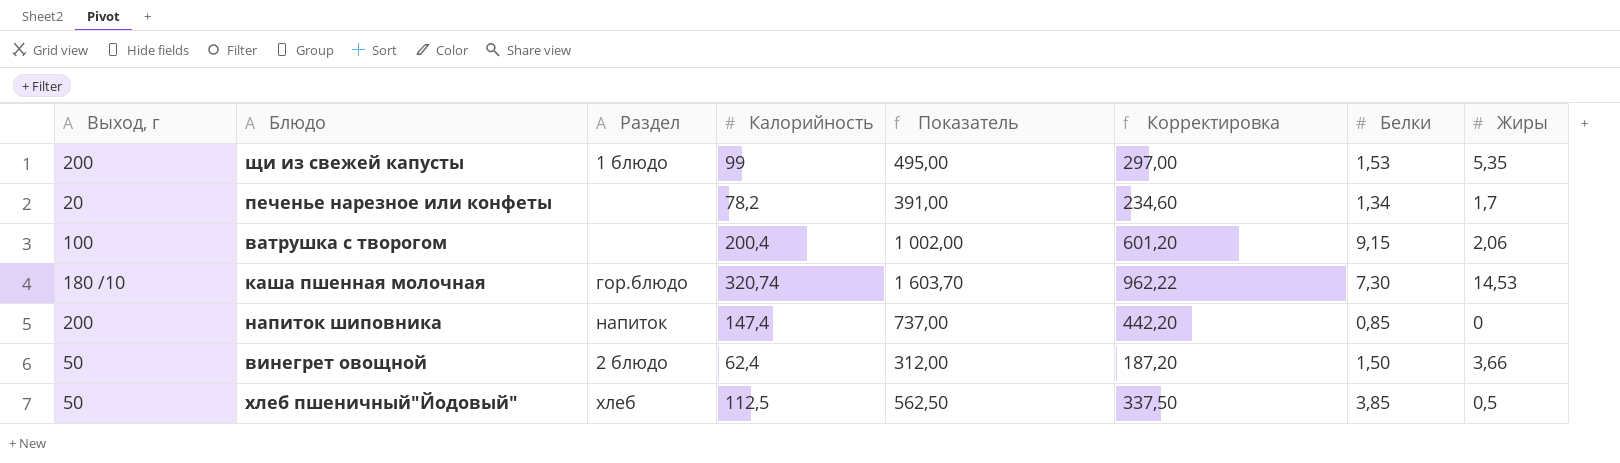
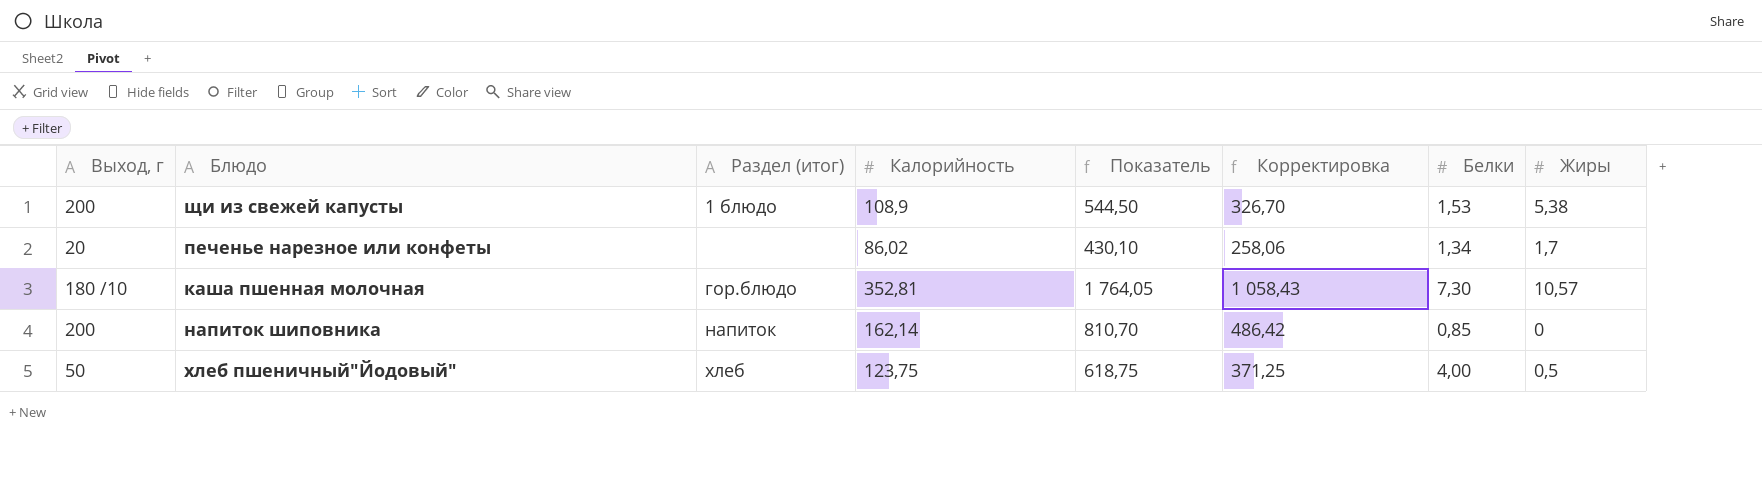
column name: Раздел -> Раздел (итог)
row ватрушка с творогом: 100 | none | 200,4 | 1 002,00 | 601,20 | 9,15 | 2,06 -> none
row винегрет овощной: 50 | 2 блюдо | 62,4 | 312,00 | 187,20 | 1,50 | 3,66 -> none
щи из свежей капусты | Калорийность: 99 -> 108,9
щи из свежей капусты | Показатель: 495,00 -> 544,50
щи из свежей капусты | Корректировка: 297,00 -> 326,70
щи из свежей капусты | Жиры: 5,35 -> 5,38
печенье нарезное или конфеты | Калорийность: 78,2 -> 86,02
печенье нарезное или конфеты | Показатель: 391,00 -> 430,10
печенье нарезное или конфеты | Корректировка: 234,60 -> 258,06
каша пшенная молочная | Калорийность: 320,74 -> 352,81
каша пшенная молочная | Показатель: 1 603,70 -> 1 764,05
каша пшенная молочная | Корректировка: 962,22 -> 1 058,43
каша пшенная молочная | Жиры: 14,53 -> 10,57
напиток шиповника | Калорийность: 147,4 -> 162,14
напиток шиповника | Показатель: 737,00 -> 810,70
напиток шиповника | Корректировка: 442,20 -> 486,42
хлеб пшеничный"Йодовый" | Калорийность: 112,5 -> 123,75
хлеб пшеничный"Йодовый" | Показатель: 562,50 -> 618,75
хлеб пшеничный"Йодовый" | Корректировка: 337,50 -> 371,25
хлеб пшеничный"Йодовый" | Белки: 3,85 -> 4,00

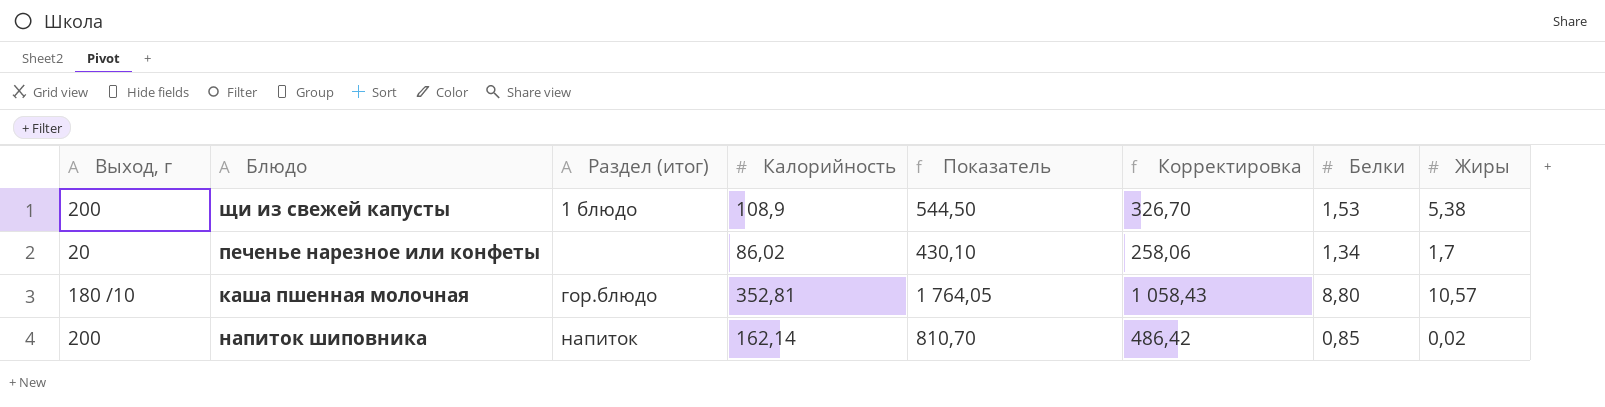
row хлеб пшеничный"Йодовый": 50 | хлеб | 123,75 | 618,75 | 371,25 | 4,00 | 0,5 -> none
каша пшенная молочная | Белки: 7,30 -> 8,80
напиток шиповника | Жиры: 0 -> 0,02

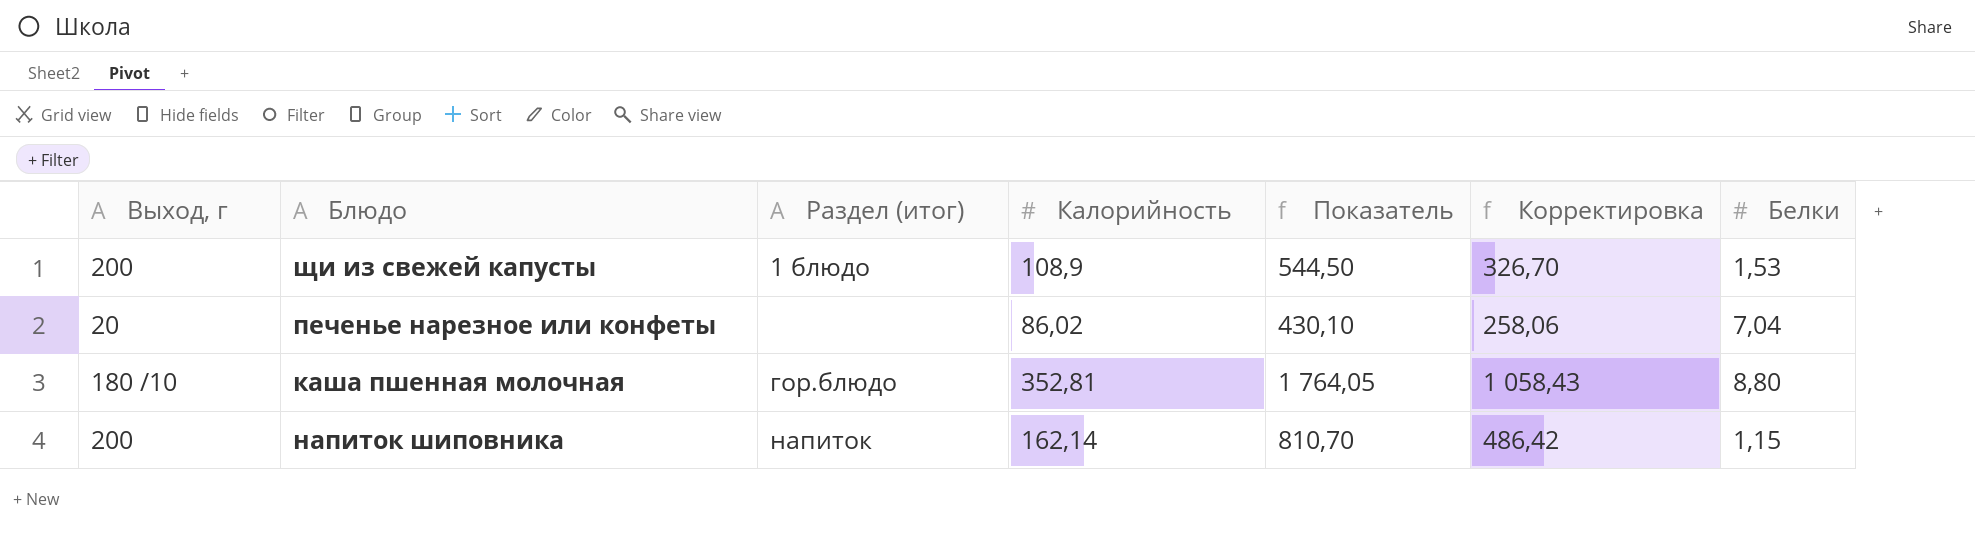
column Жиры | position: 8 -> none
печенье нарезное или конфеты | Белки: 1,34 -> 7,04
напиток шиповника | Белки: 0,85 -> 1,15

